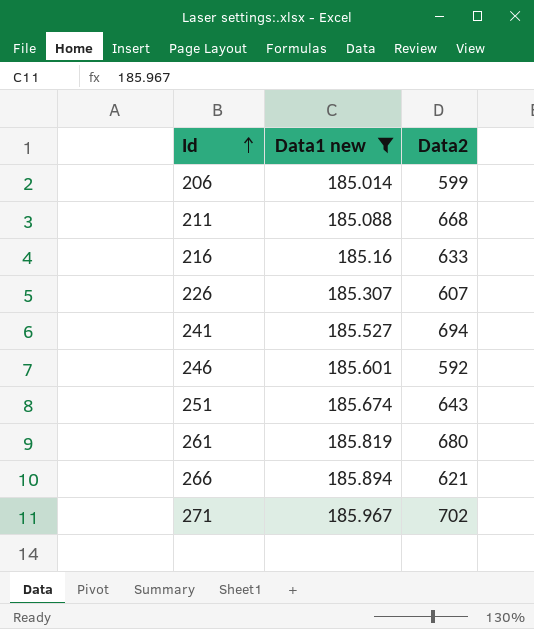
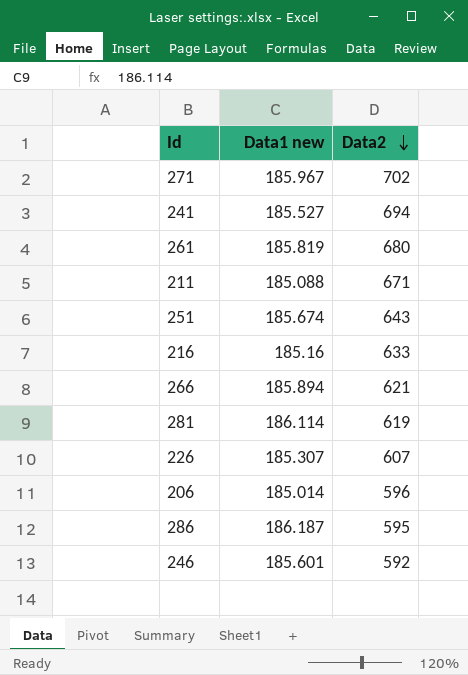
filter: Data1 new <= 185.967 -> none
row order: Id ascending -> Data2 descending
211 | Data2: 668 -> 671
206 | Data2: 599 -> 596

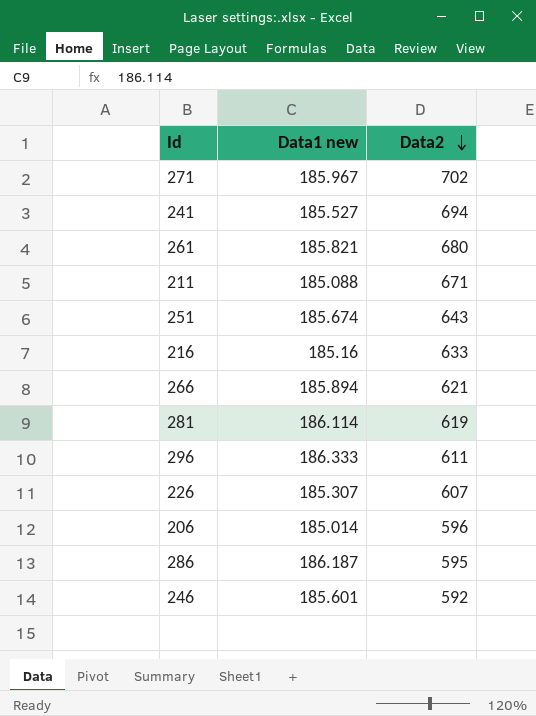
261 | Data1 new: 185.819 -> 185.821
row 296: none -> 186.333 | 611

